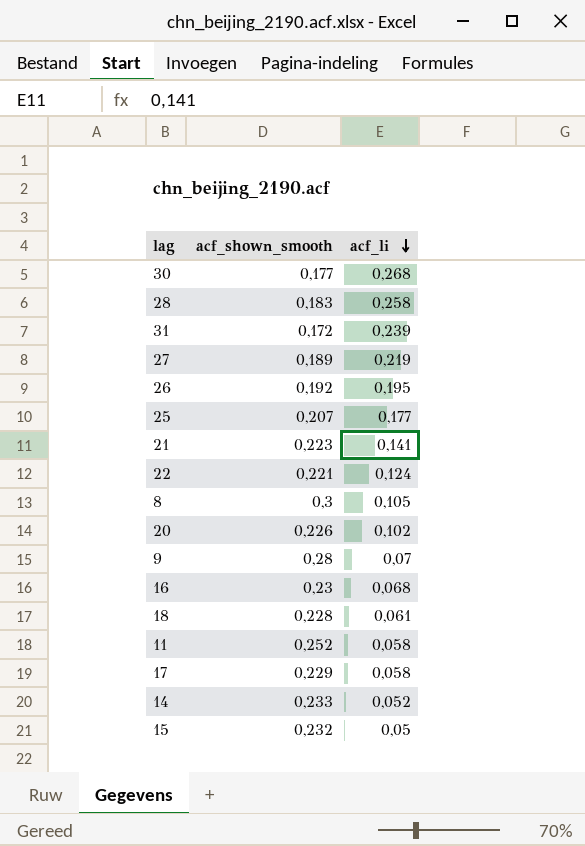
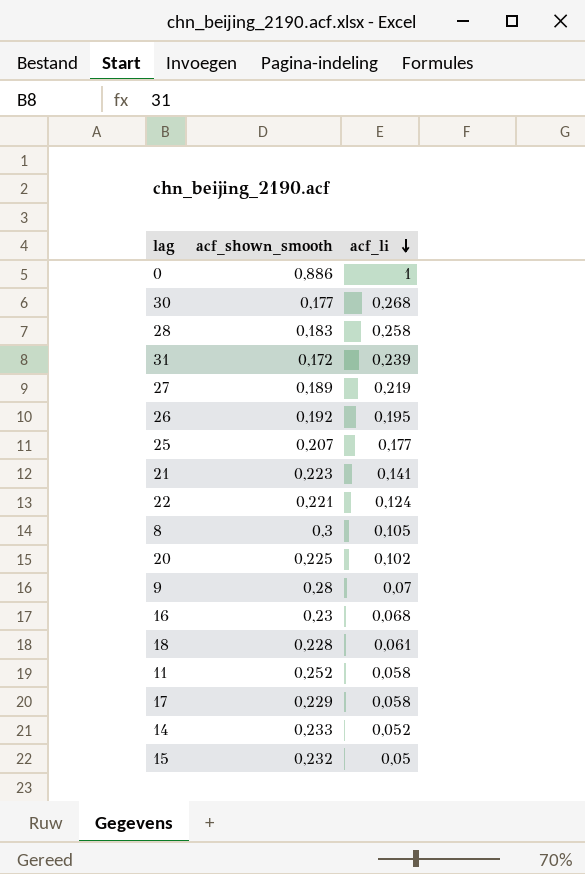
row 0: none -> 0,886 | 1
20 | acf_shown_smooth: 0,226 -> 0,225

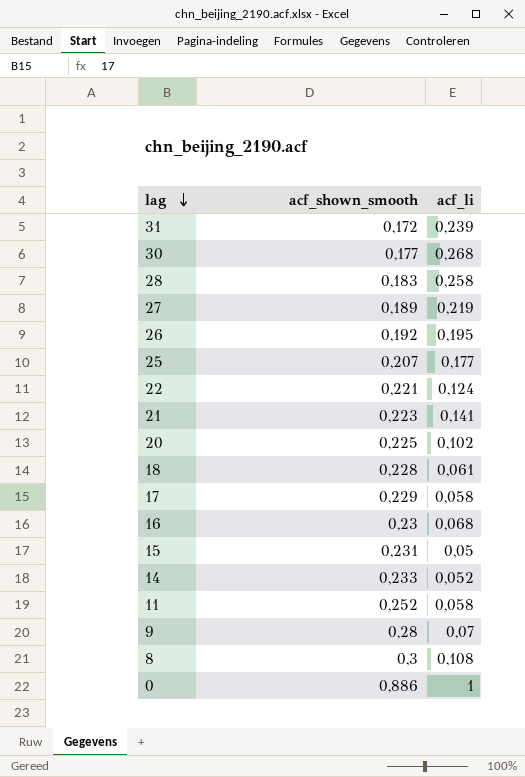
row order: acf_li descending -> lag descending
15 | acf_shown_smooth: 0,232 -> 0,231
8 | acf_li: 0,105 -> 0,108

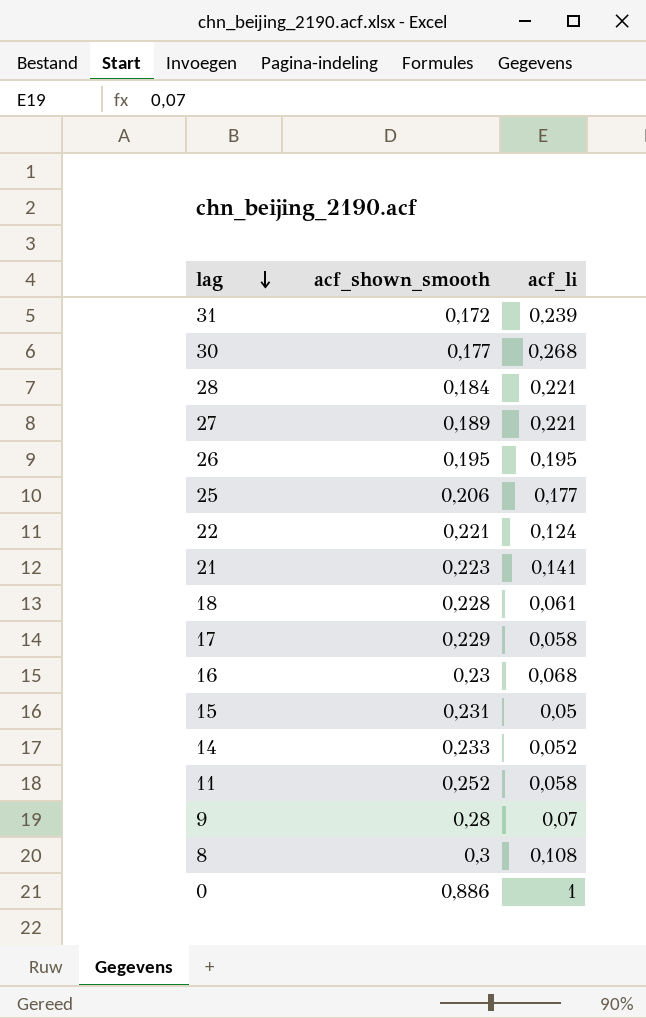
row 20: 0,225 | 0,102 -> none
28 | acf_shown_smooth: 0,183 -> 0,184
28 | acf_li: 0,258 -> 0,221
27 | acf_li: 0,219 -> 0,221
26 | acf_shown_smooth: 0,192 -> 0,195
25 | acf_shown_smooth: 0,207 -> 0,206

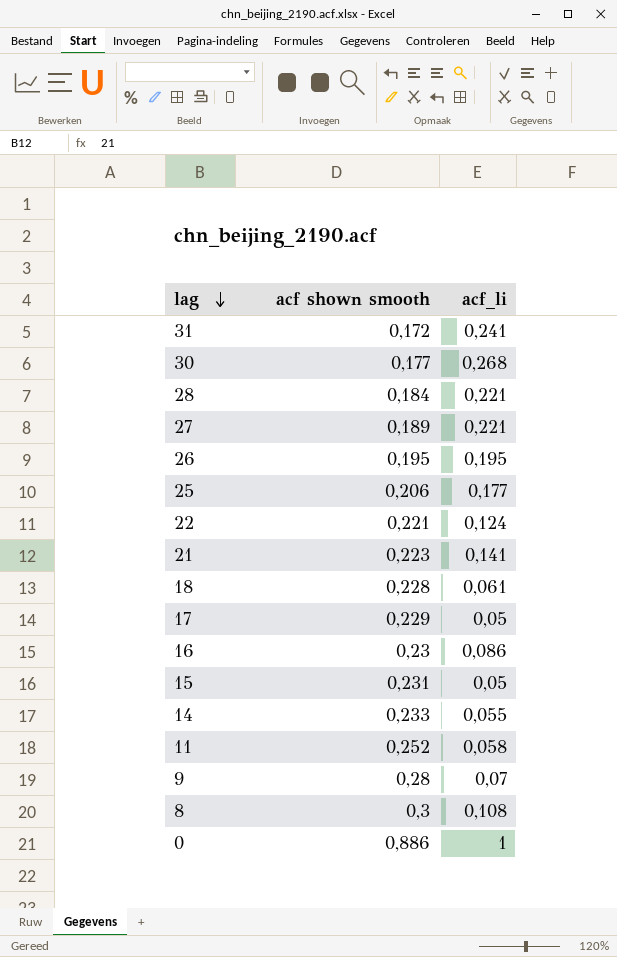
column name: acf_shown_smooth -> acf shown smooth
31 | acf_li: 0,239 -> 0,241
17 | acf_li: 0,058 -> 0,05
16 | acf_li: 0,068 -> 0,086
14 | acf_li: 0,052 -> 0,055

